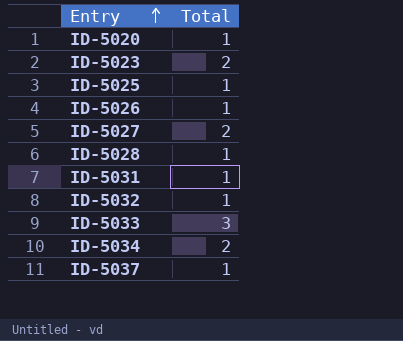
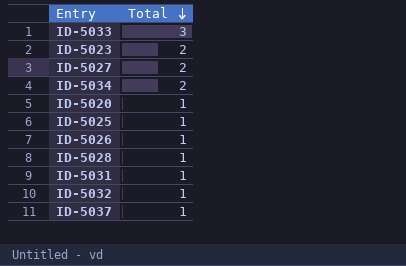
row order: Entry ascending -> Total descending

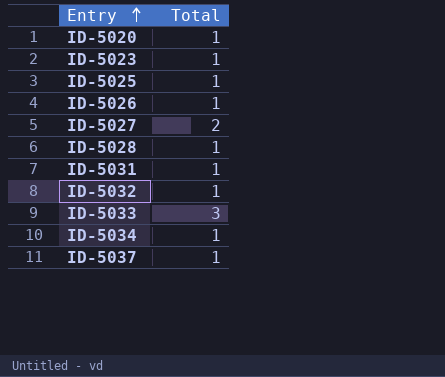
row order: Total descending -> Entry ascending
ID-5023 | Total: 2 -> 1
ID-5034 | Total: 2 -> 1

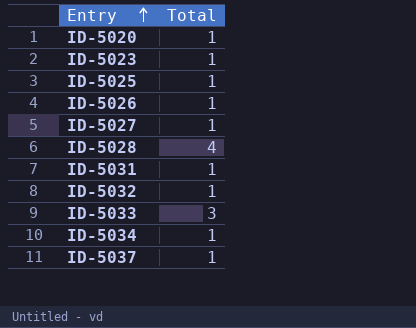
ID-5027 | Total: 2 -> 1
ID-5028 | Total: 1 -> 4

